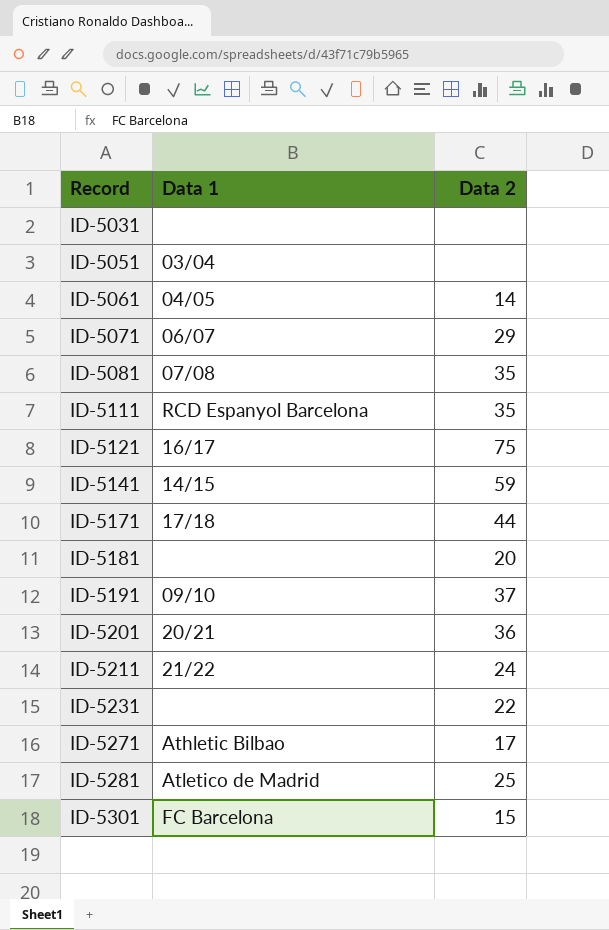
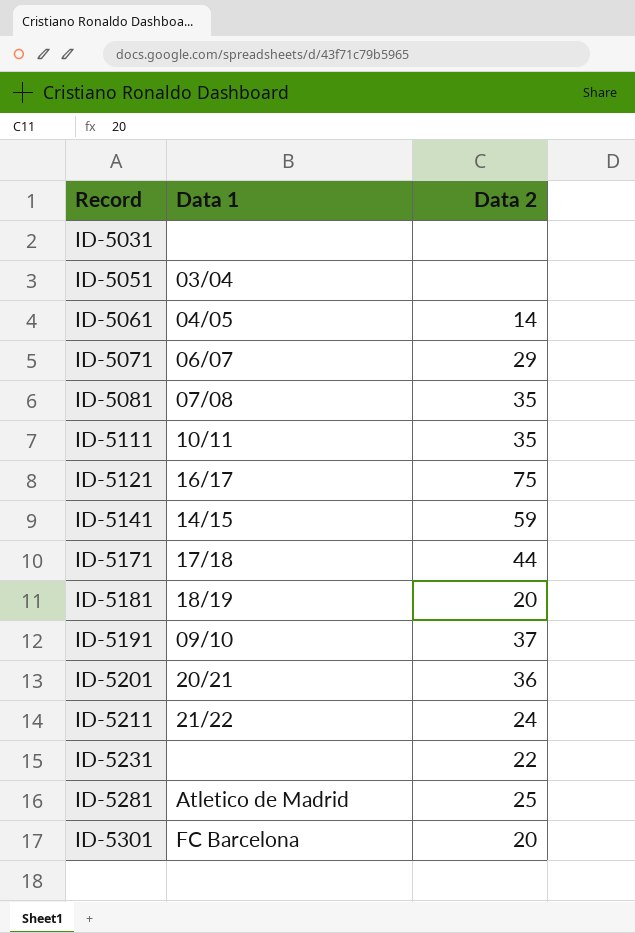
row ID-5271: Athletic Bilbao | 17 -> none
ID-5111 | Data 1: RCD Espanyol Barcelona -> 10/11
ID-5181 | Data 1: none -> 18/19
ID-5301 | Data 2: 15 -> 20

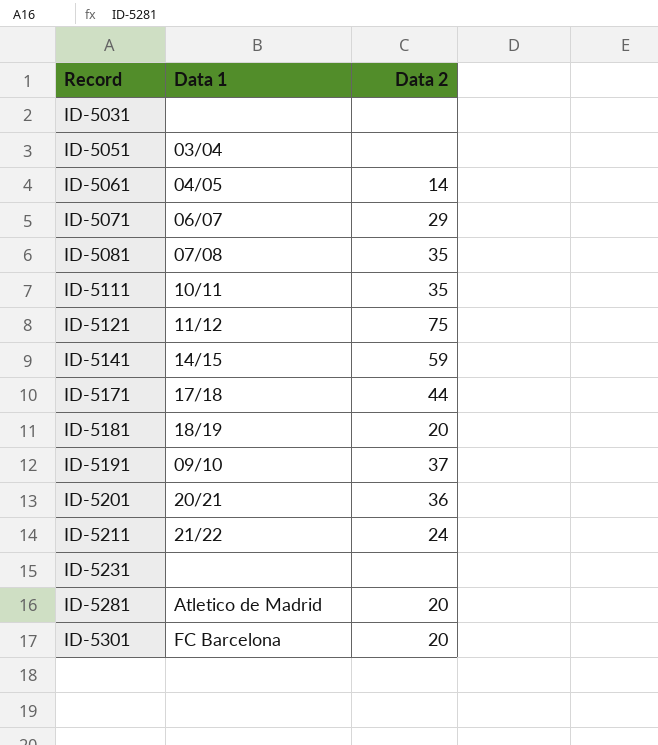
ID-5121 | Data 1: 16/17 -> 11/12
ID-5231 | Data 2: 22 -> none
ID-5281 | Data 2: 25 -> 20

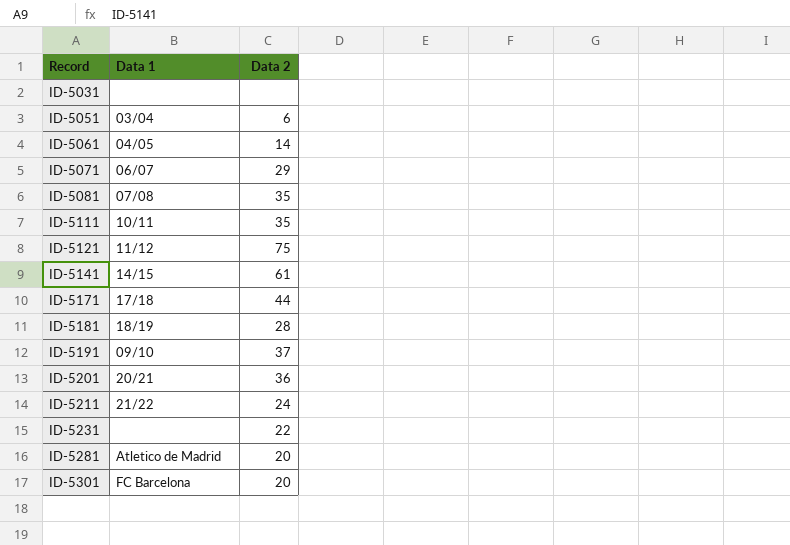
ID-5051 | Data 2: none -> 6
ID-5141 | Data 2: 59 -> 61
ID-5181 | Data 2: 20 -> 28
ID-5231 | Data 2: none -> 22

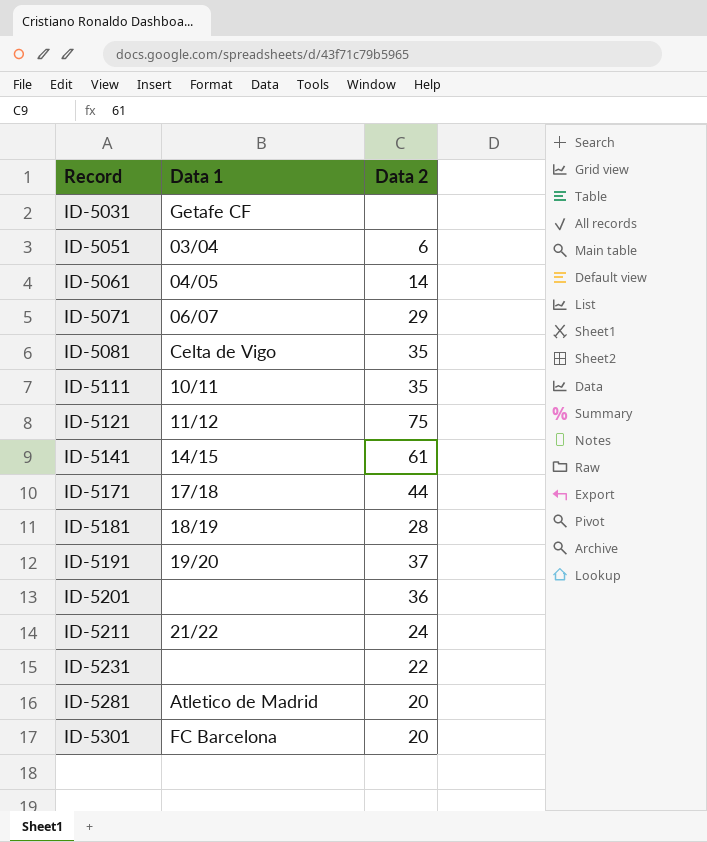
ID-5031 | Data 1: none -> Getafe CF
ID-5081 | Data 1: 07/08 -> Celta de Vigo
ID-5191 | Data 1: 09/10 -> 19/20
ID-5201 | Data 1: 20/21 -> none

